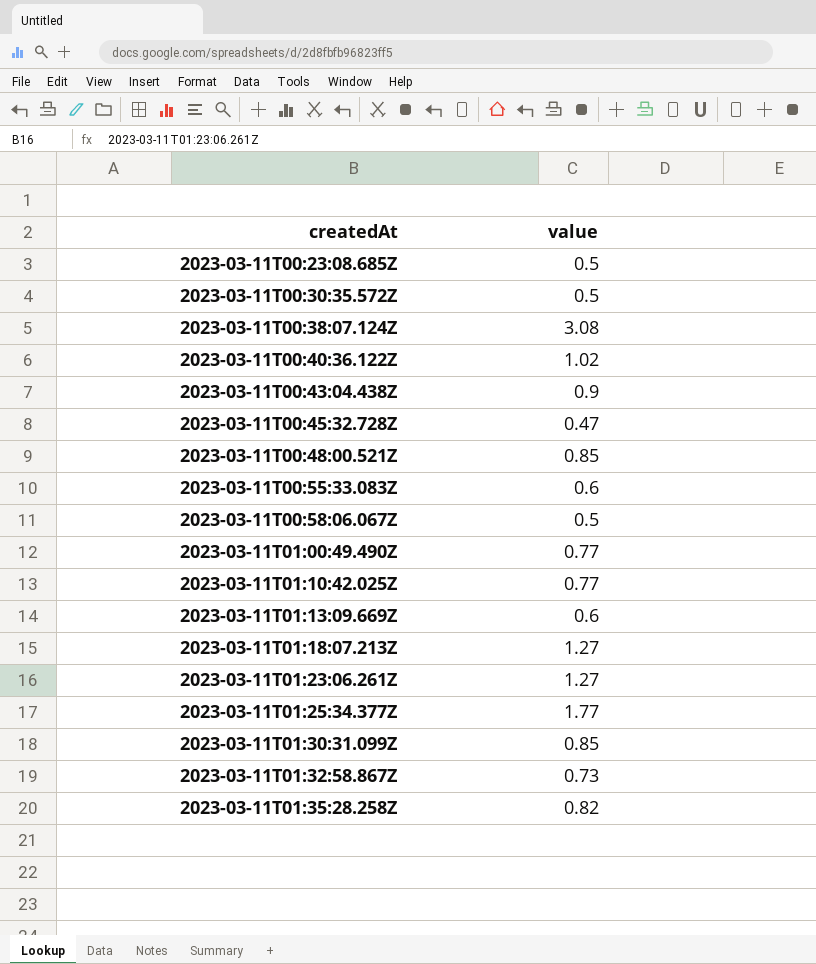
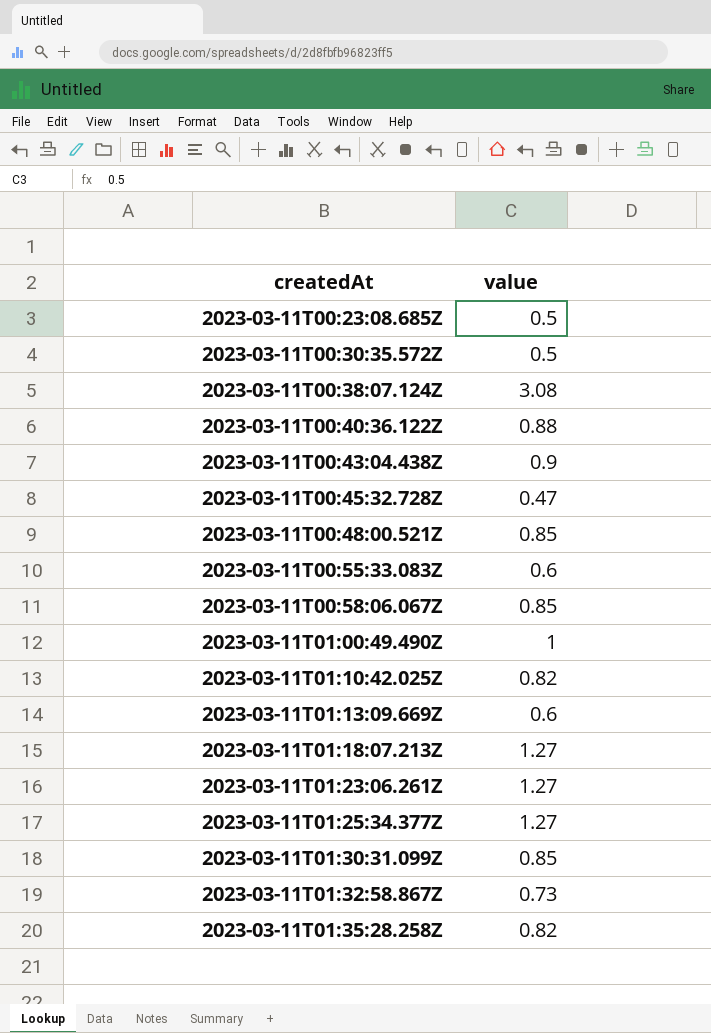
2023-03-11T00:40:36.122Z | value: 1.02 -> 0.88
2023-03-11T00:58:06.067Z | value: 0.5 -> 0.85
2023-03-11T01:00:49.490Z | value: 0.77 -> 1
2023-03-11T01:10:42.025Z | value: 0.77 -> 0.82
2023-03-11T01:25:34.377Z | value: 1.77 -> 1.27

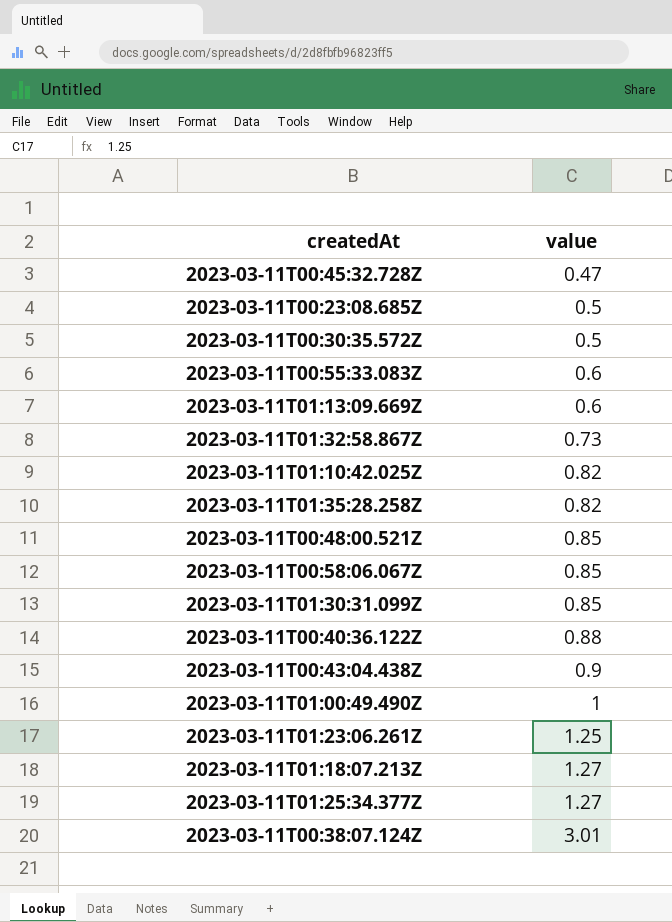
row order: createdAt ascending -> value ascending
2023-03-11T01:23:06.261Z | value: 1.27 -> 1.25
2023-03-11T00:38:07.124Z | value: 3.08 -> 3.01

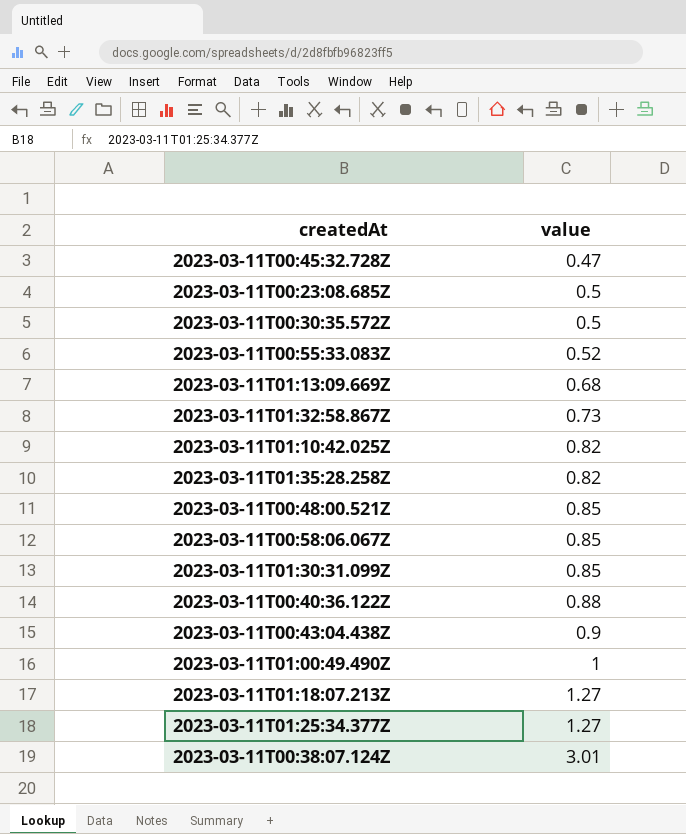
row 2023-03-11T01:23:06.261Z: 1.25 -> none
2023-03-11T00:55:33.083Z | value: 0.6 -> 0.52
2023-03-11T01:13:09.669Z | value: 0.6 -> 0.68

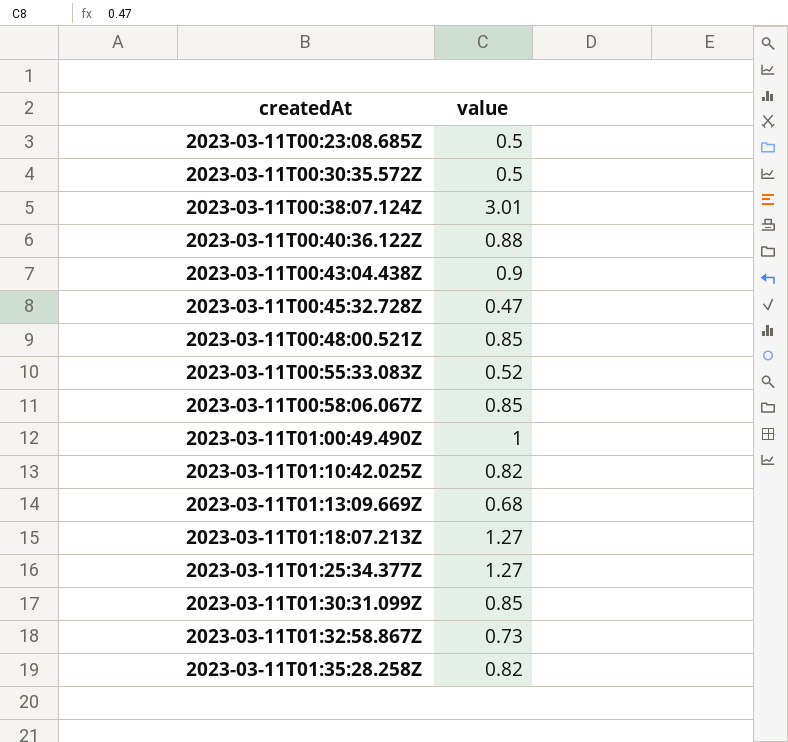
row order: value ascending -> createdAt ascending

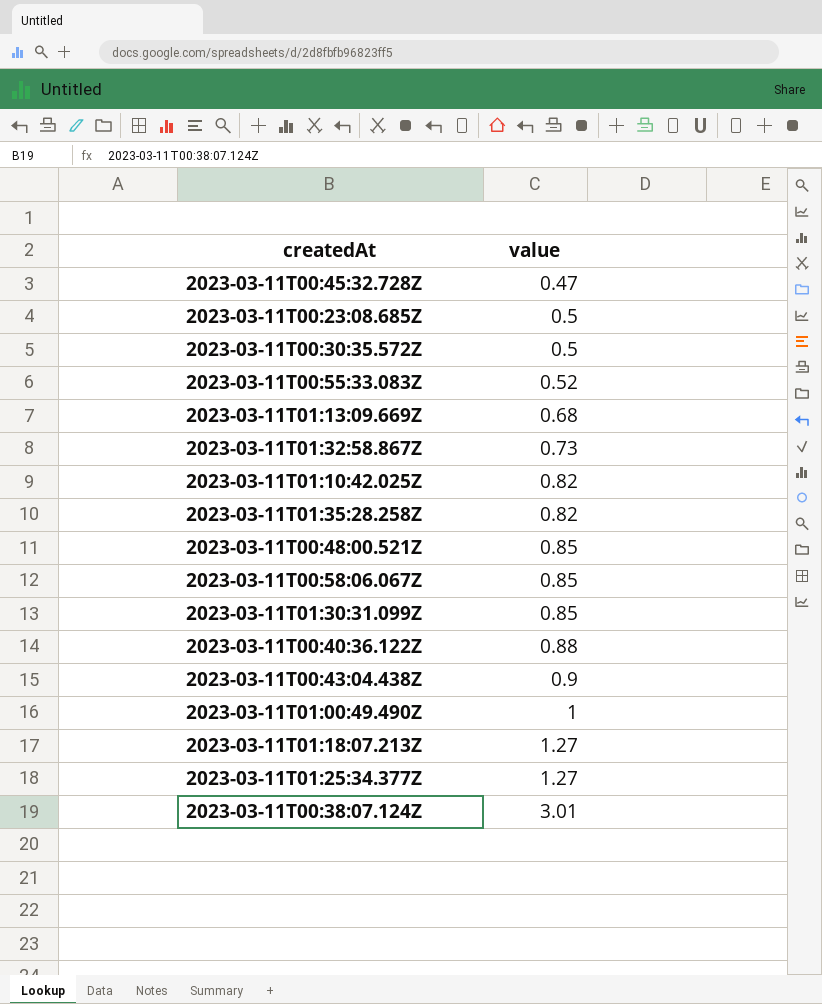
row order: createdAt ascending -> value ascending

